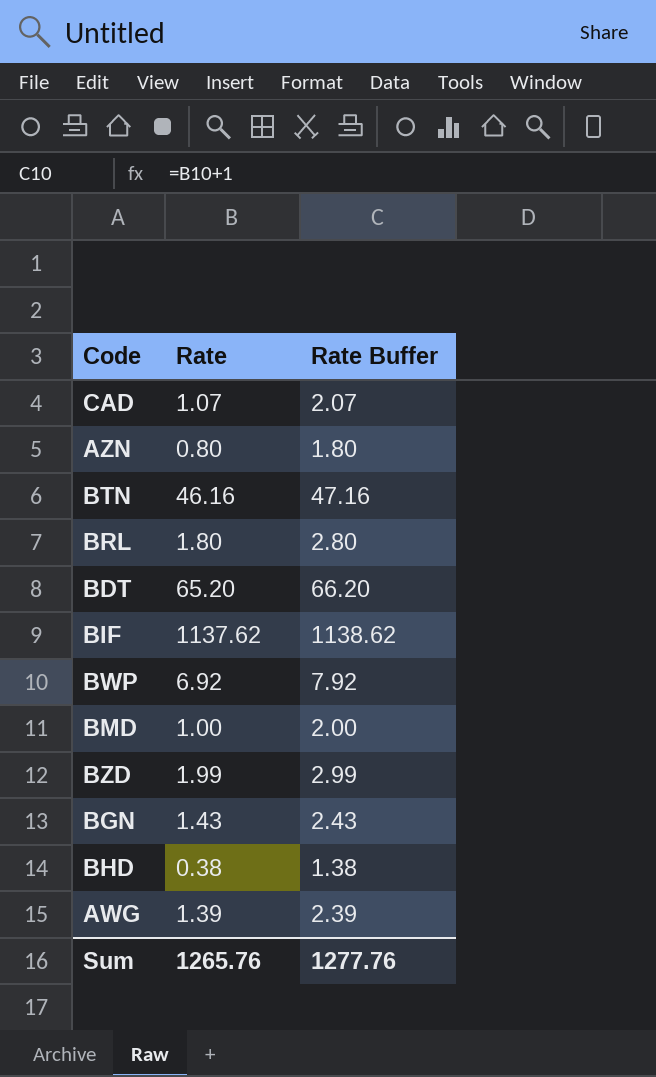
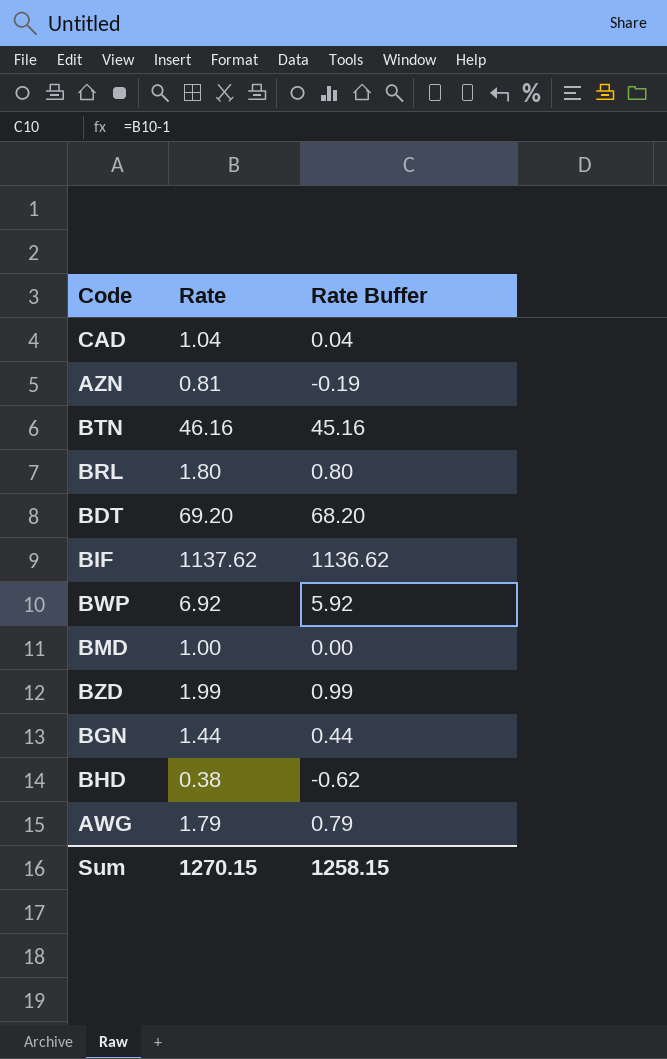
column Rate Buffer | formula: [Rate] + 1 -> [Rate] - 1
CAD | Rate: 1.07 -> 1.04
AZN | Rate: 0.80 -> 0.81
BDT | Rate: 65.20 -> 69.20
BGN | Rate: 1.43 -> 1.44
AWG | Rate: 1.39 -> 1.79
Sum | Rate: 1265.76 -> 1270.15
Sum | Rate Buffer: 1277.76 -> 1258.15

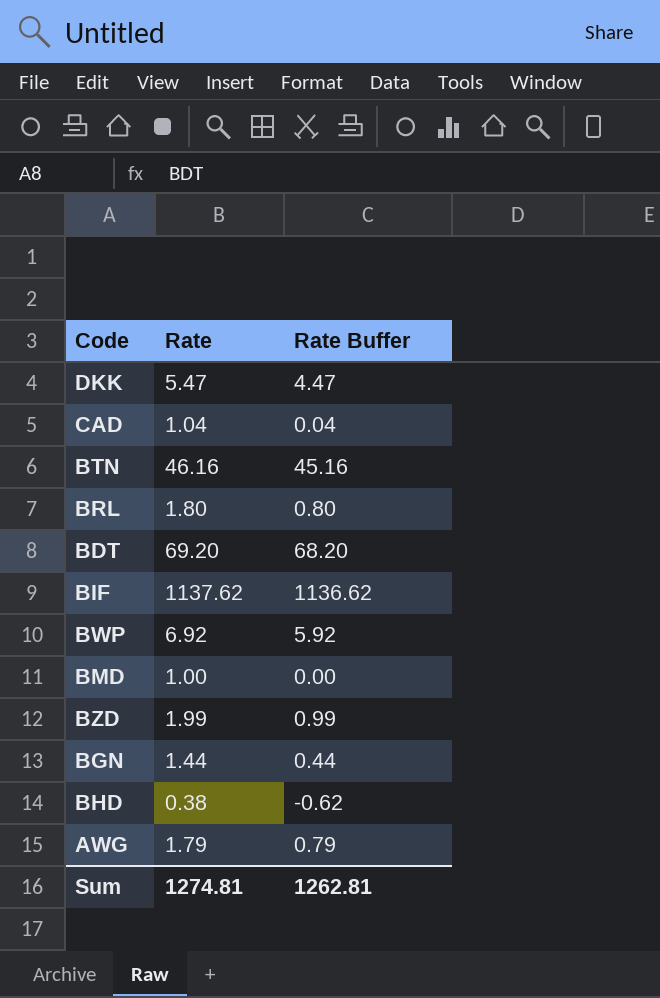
row AZN: 0.81 | -0.19 -> none
row DKK: none -> 5.47 | 4.47
Sum | Rate: 1270.15 -> 1274.81
Sum | Rate Buffer: 1258.15 -> 1262.81

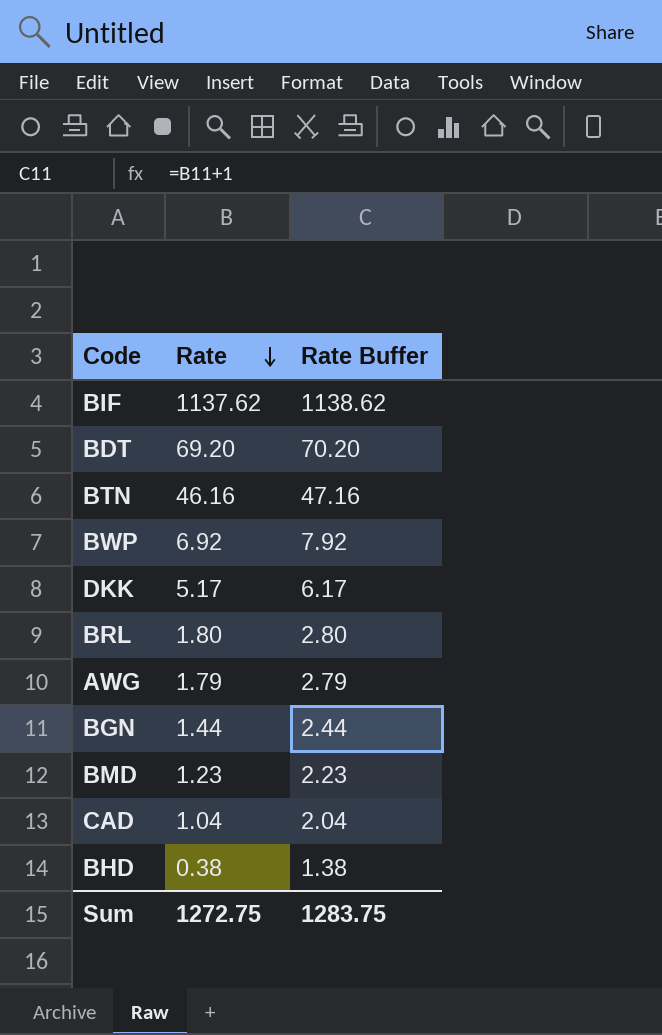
row order: none -> Rate descending
column Rate Buffer | formula: [Rate] - 1 -> [Rate] + 1
row BZD: 1.99 | 0.99 -> none
DKK | Rate: 5.47 -> 5.17
BMD | Rate: 1.00 -> 1.23
Sum | Rate: 1274.81 -> 1272.75
Sum | Rate Buffer: 1262.81 -> 1283.75

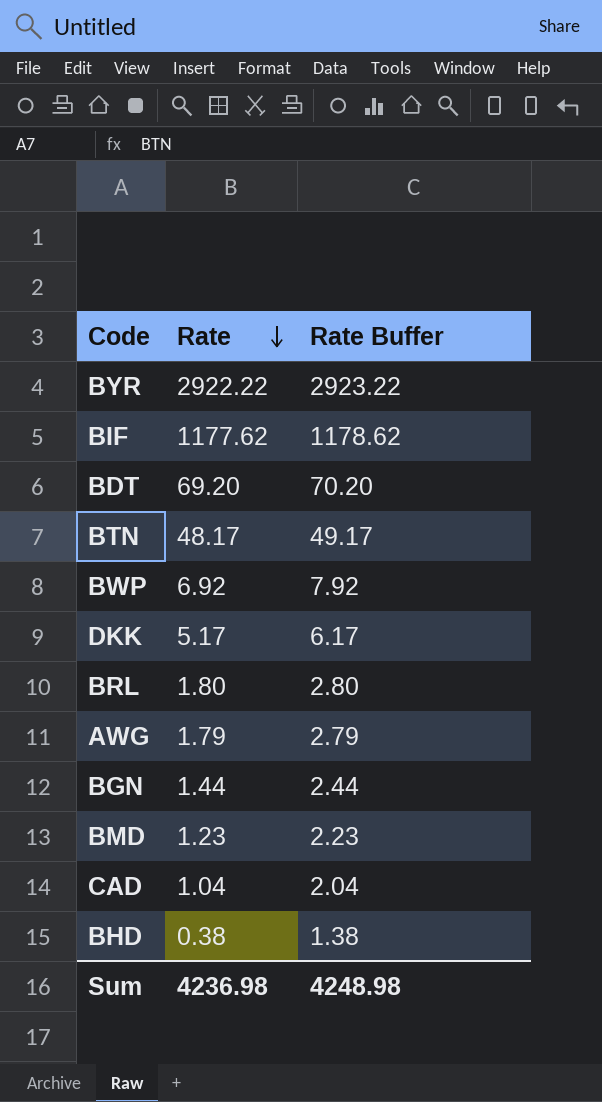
row BYR: none -> 2922.22 | 2923.22
BIF | Rate: 1137.62 -> 1177.62
BIF | Rate Buffer: 1138.62 -> 1178.62
BTN | Rate: 46.16 -> 48.17
BTN | Rate Buffer: 47.16 -> 49.17
Sum | Rate: 1272.75 -> 4236.98
Sum | Rate Buffer: 1283.75 -> 4248.98

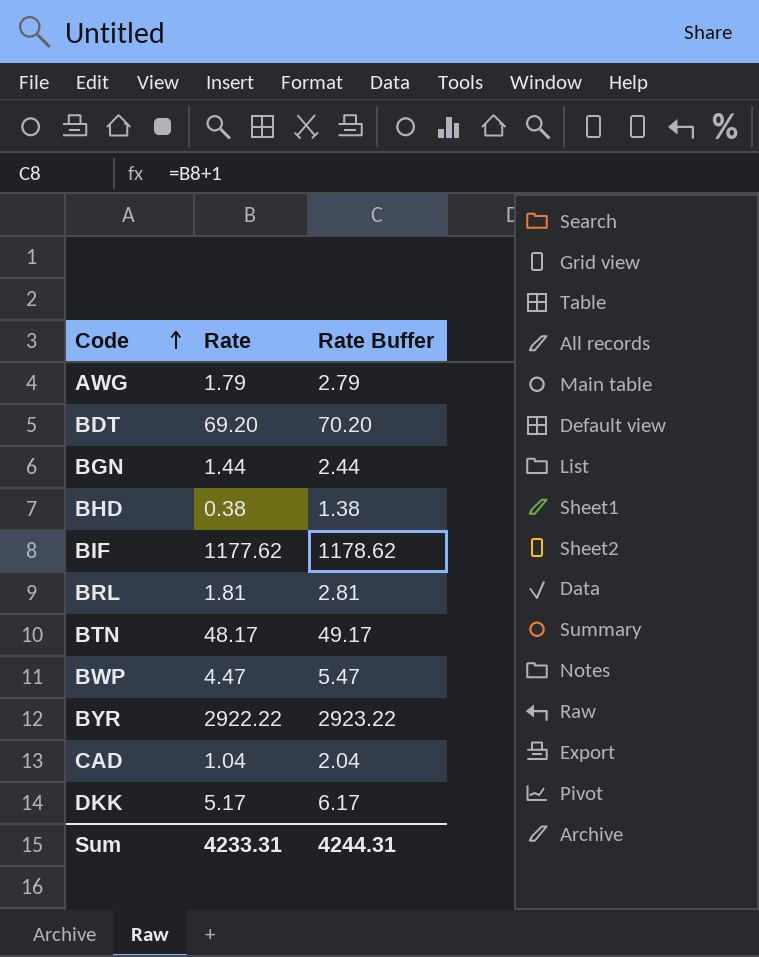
row order: Rate descending -> Code ascending
row BMD: 1.23 | 2.23 -> none
BRL | Rate: 1.80 -> 1.81
BRL | Rate Buffer: 2.80 -> 2.81
BWP | Rate: 6.92 -> 4.47
BWP | Rate Buffer: 7.92 -> 5.47
Sum | Rate: 4236.98 -> 4233.31
Sum | Rate Buffer: 4248.98 -> 4244.31

